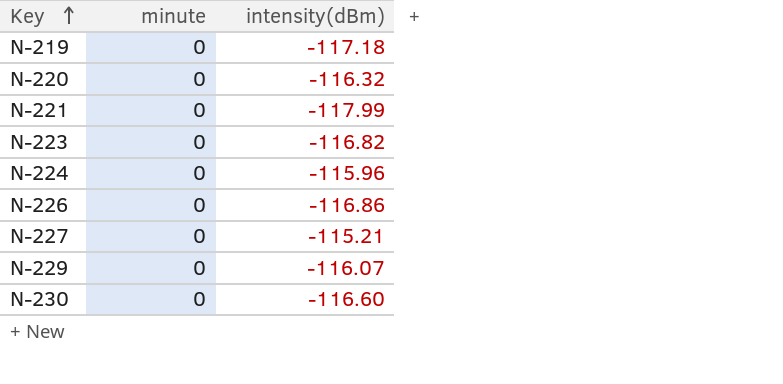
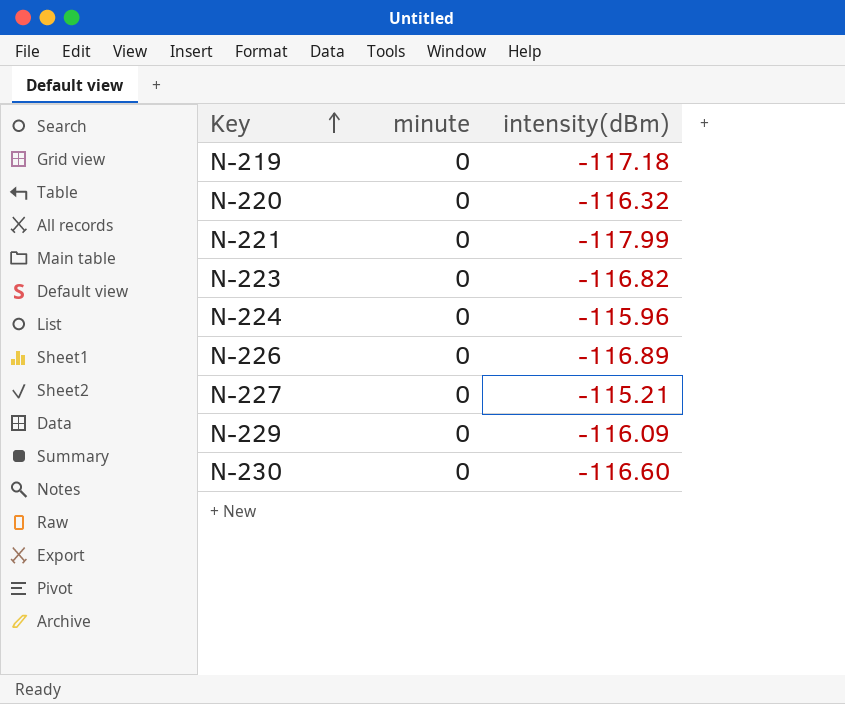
N-226 | intensity(dBm): -116.86 -> -116.89
N-229 | intensity(dBm): -116.07 -> -116.09

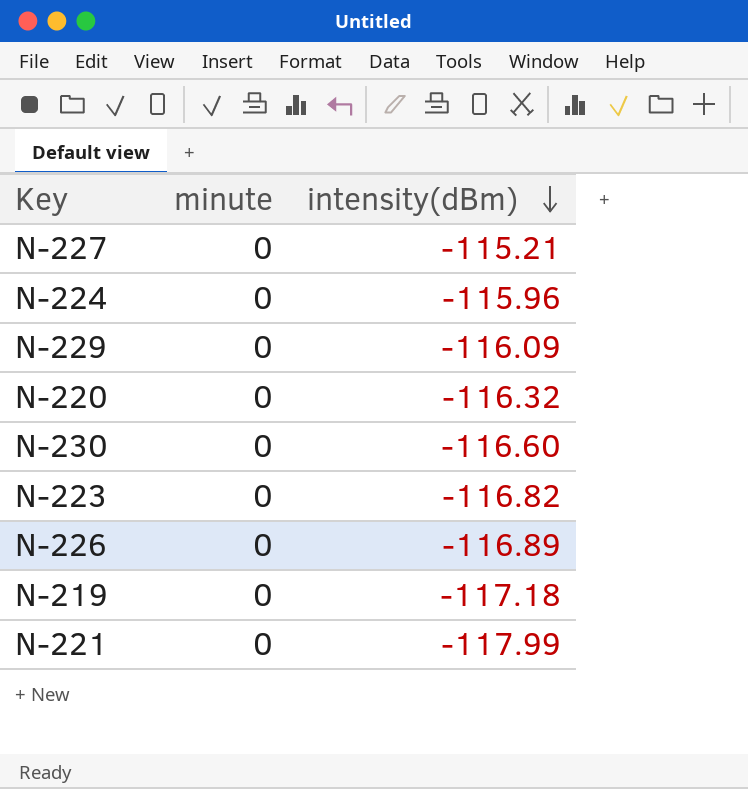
row order: Key ascending -> intensity(dBm) descending

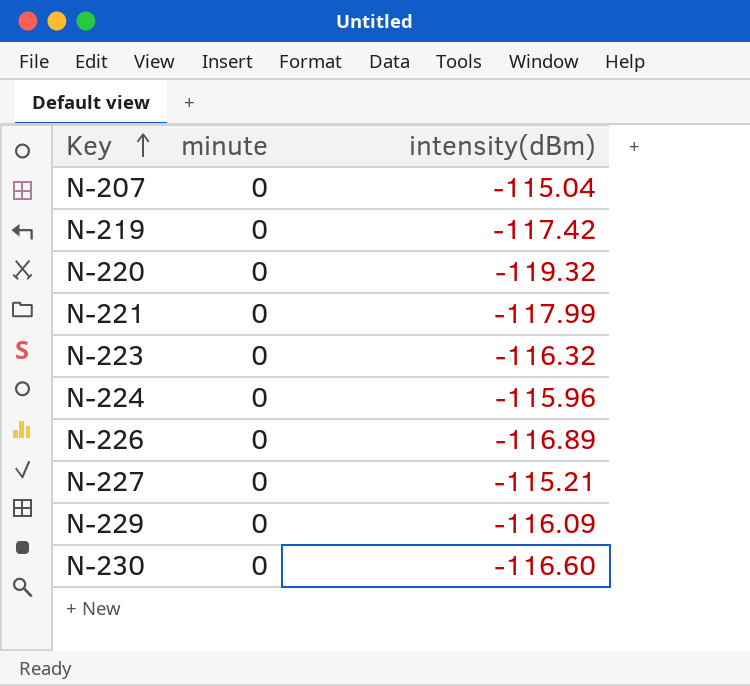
row order: intensity(dBm) descending -> Key ascending
row N-207: none -> 0 | -115.04
N-219 | intensity(dBm): -117.18 -> -117.42
N-220 | intensity(dBm): -116.32 -> -119.32
N-223 | intensity(dBm): -116.82 -> -116.32

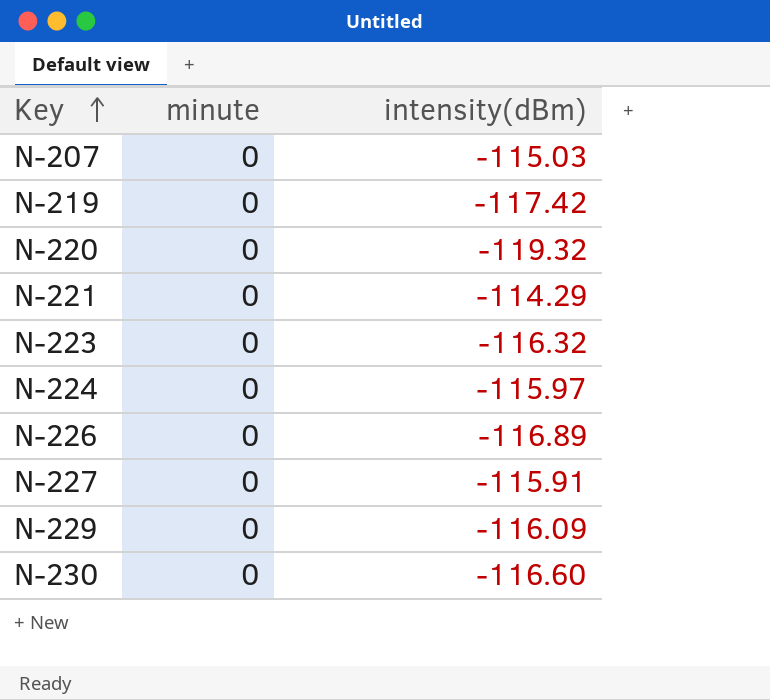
N-207 | intensity(dBm): -115.04 -> -115.03
N-221 | intensity(dBm): -117.99 -> -114.29
N-224 | intensity(dBm): -115.96 -> -115.97
N-227 | intensity(dBm): -115.21 -> -115.91

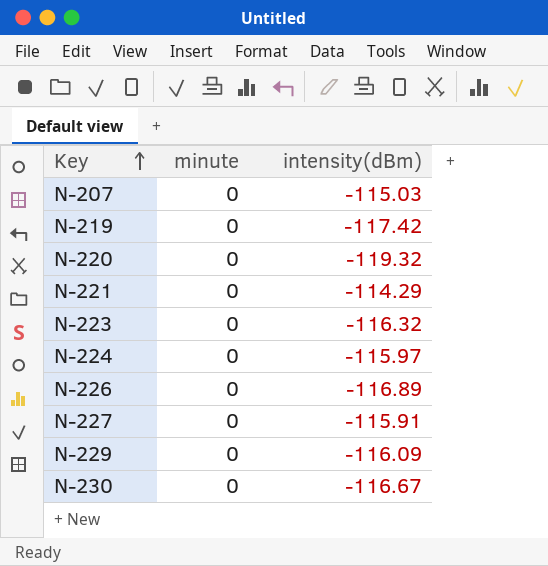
N-230 | intensity(dBm): -116.60 -> -116.67

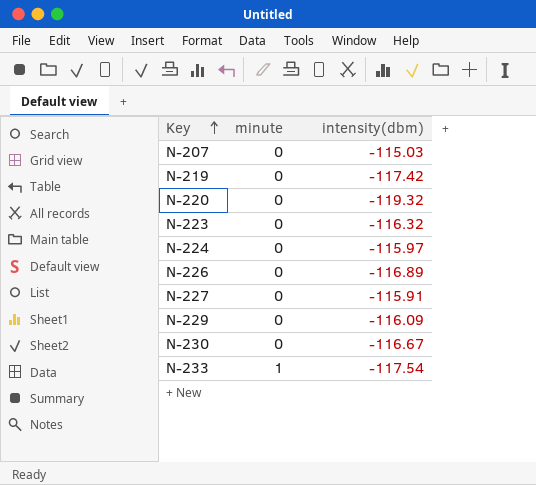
column name: intensity(dBm) -> intensity(dbm)
row N-221: 0 | -114.29 -> none
row N-233: none -> 1 | -117.54

